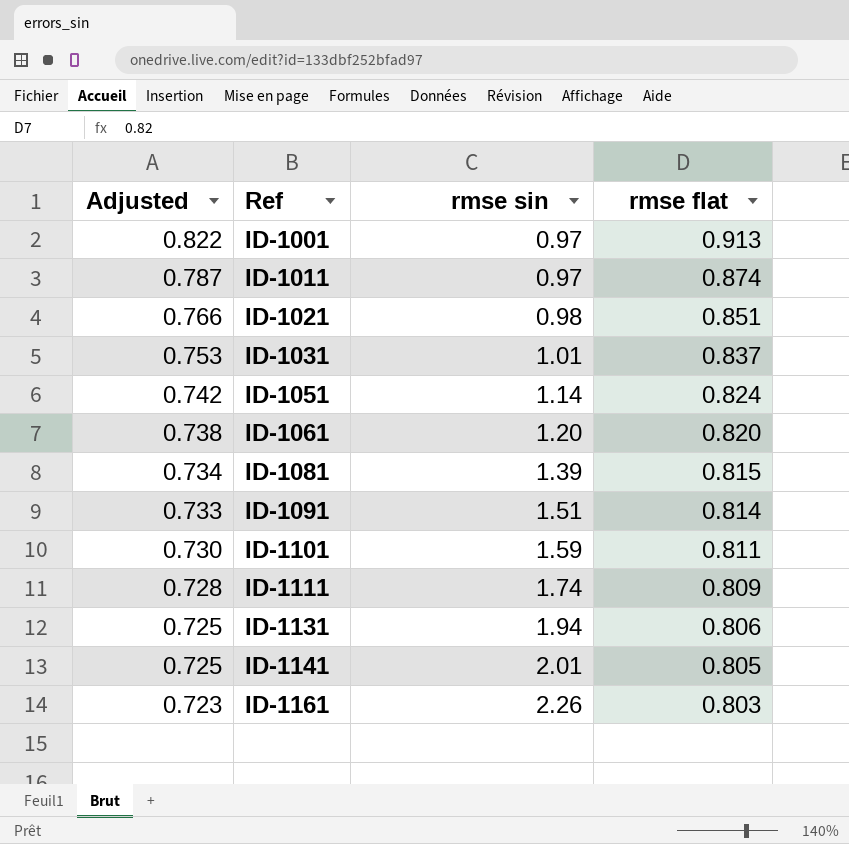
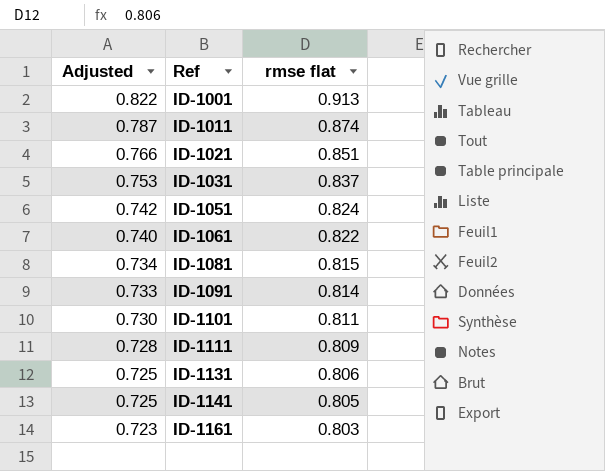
column rmse sin | position: 3 -> none
ID-1061 | Adjusted: 0.738 -> 0.740
ID-1061 | rmse flat: 0.820 -> 0.822

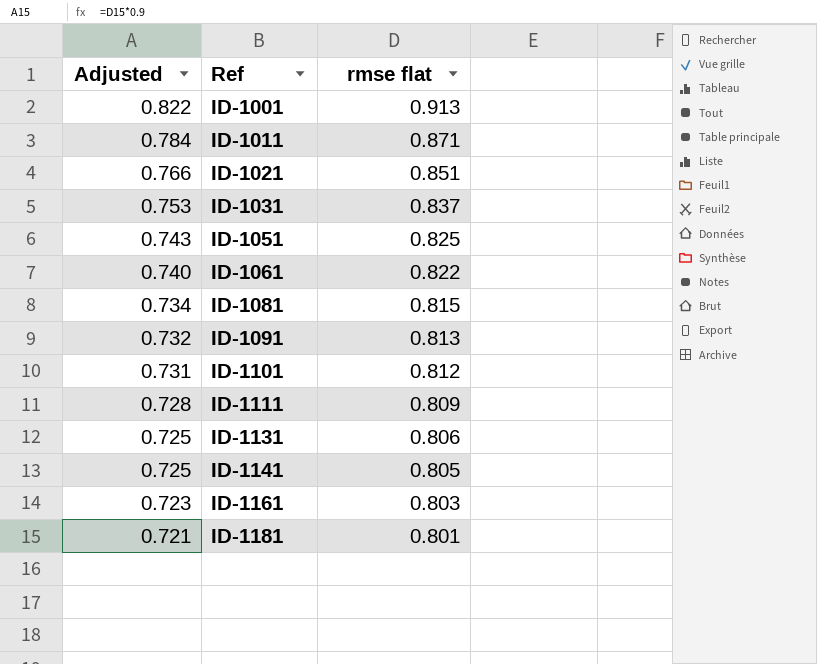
ID-1011 | Adjusted: 0.787 -> 0.784
ID-1011 | rmse flat: 0.874 -> 0.871
ID-1051 | Adjusted: 0.742 -> 0.743
ID-1051 | rmse flat: 0.824 -> 0.825
ID-1091 | Adjusted: 0.733 -> 0.732
ID-1091 | rmse flat: 0.814 -> 0.813
ID-1101 | Adjusted: 0.730 -> 0.731
ID-1101 | rmse flat: 0.811 -> 0.812
row ID-1181: none -> 0.721 | 0.801

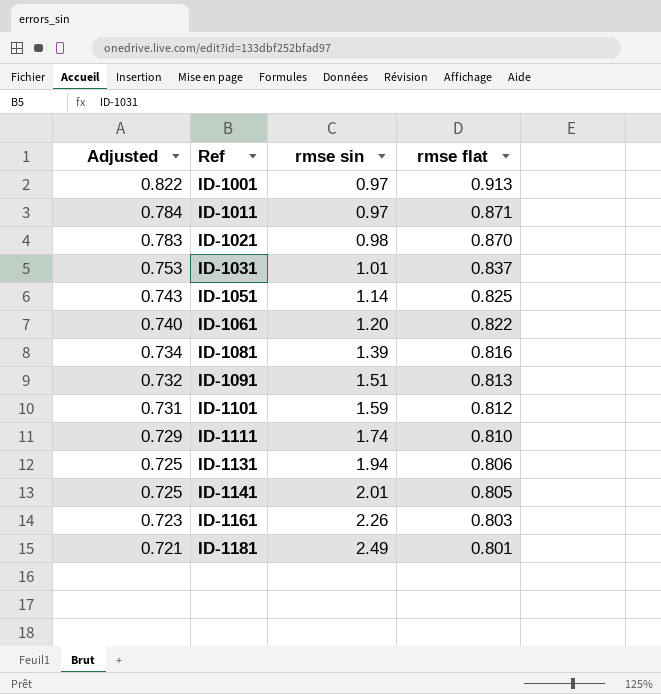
column rmse sin | position: none -> 3
ID-1021 | Adjusted: 0.766 -> 0.783
ID-1021 | rmse flat: 0.851 -> 0.870
ID-1081 | rmse flat: 0.815 -> 0.816
ID-1111 | Adjusted: 0.728 -> 0.729
ID-1111 | rmse flat: 0.809 -> 0.810

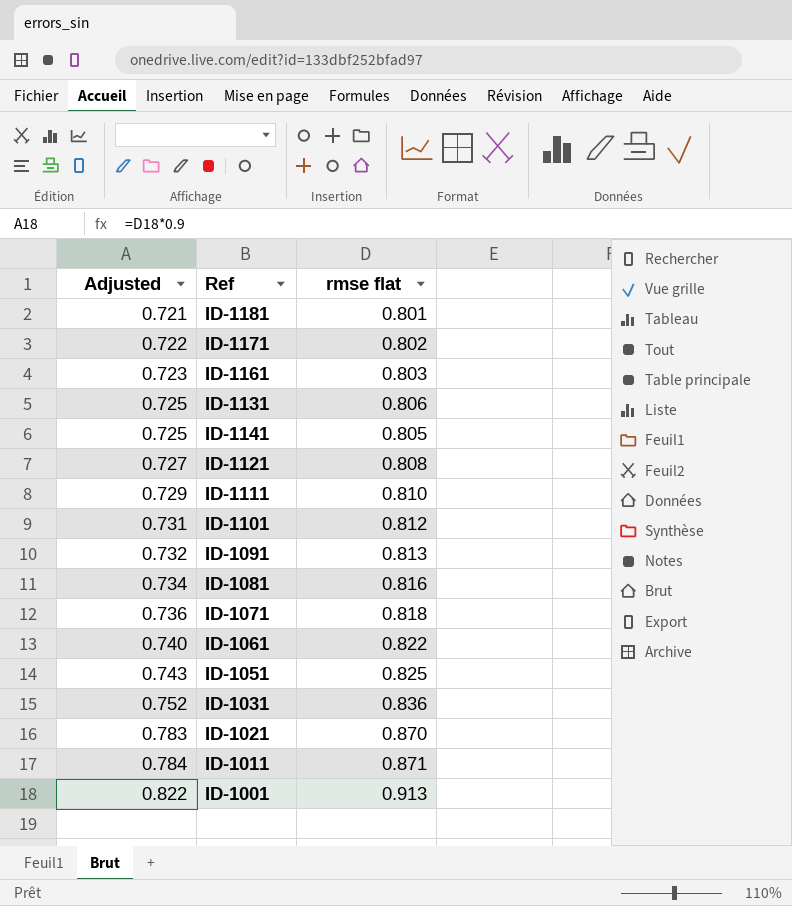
row order: Adjusted descending -> Adjusted ascending
column rmse sin | position: 3 -> none
row ID-1171: none -> 0.722 | 0.802
row ID-1121: none -> 0.727 | 0.808
row ID-1071: none -> 0.736 | 0.818
ID-1031 | Adjusted: 0.753 -> 0.752
ID-1031 | rmse flat: 0.837 -> 0.836

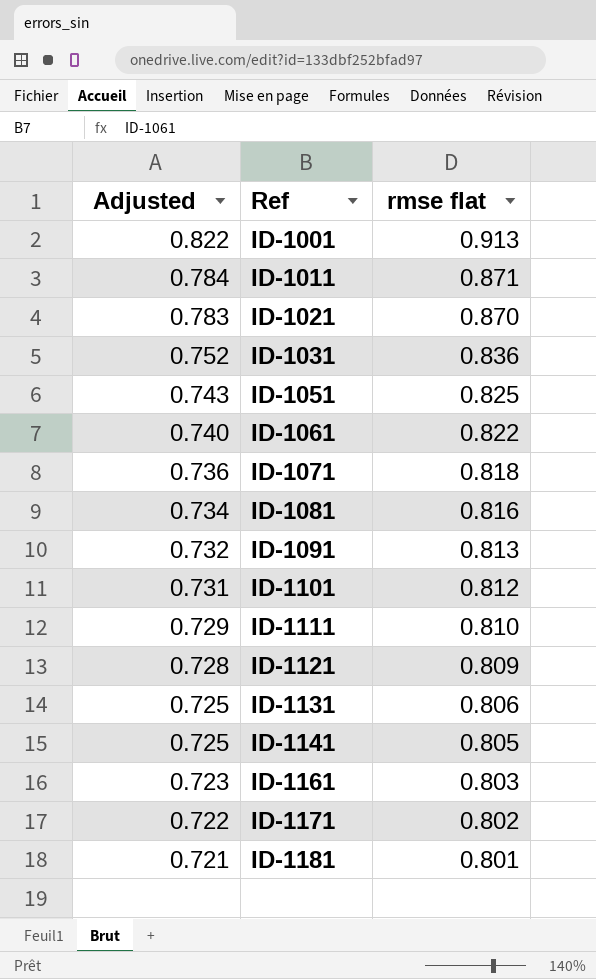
row order: Adjusted ascending -> Adjusted descending
ID-1121 | Adjusted: 0.727 -> 0.728
ID-1121 | rmse flat: 0.808 -> 0.809

